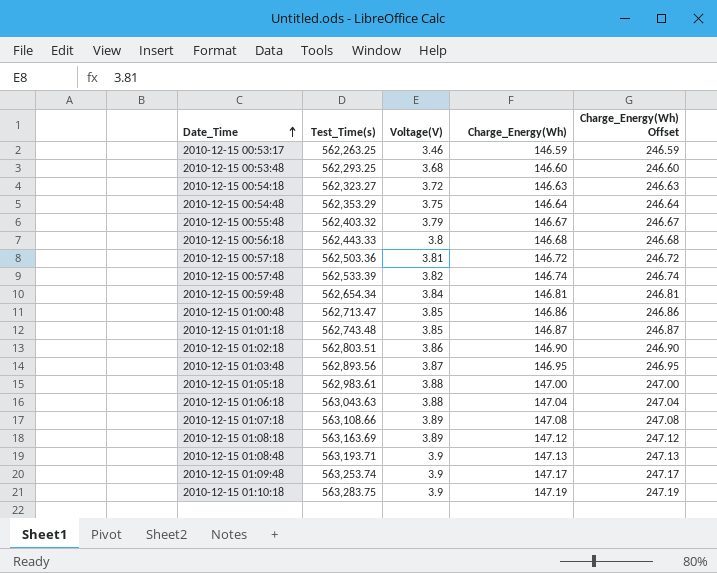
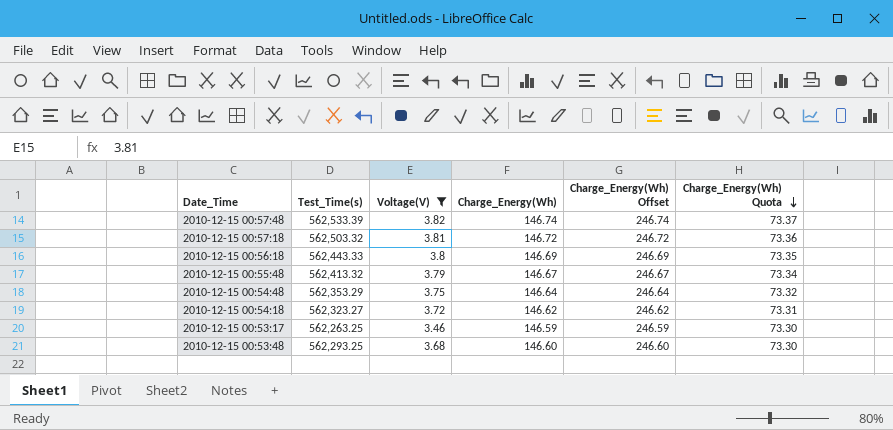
filter: none -> Voltage(V) <= 3.82
row order: Date_Time ascending -> Charge_Energy(Wh) Quota descending
column Charge_Energy(Wh) Quota | formula: none -> [Charge_Energy(Wh)] * 0.5
2010-12-15 00:57:18 | Test_Time(s): 562,503.36 -> 562,503.32
2010-12-15 00:56:18 | Charge_Energy(Wh): 146.68 -> 146.69
2010-12-15 00:56:18 | Charge_Energy(Wh) Offset: 246.68 -> 246.69
2010-12-15 00:55:48 | Test_Time(s): 562,403.32 -> 562,413.32
2010-12-15 00:54:18 | Charge_Energy(Wh): 146.63 -> 146.62
2010-12-15 00:54:18 | Charge_Energy(Wh) Offset: 246.63 -> 246.62

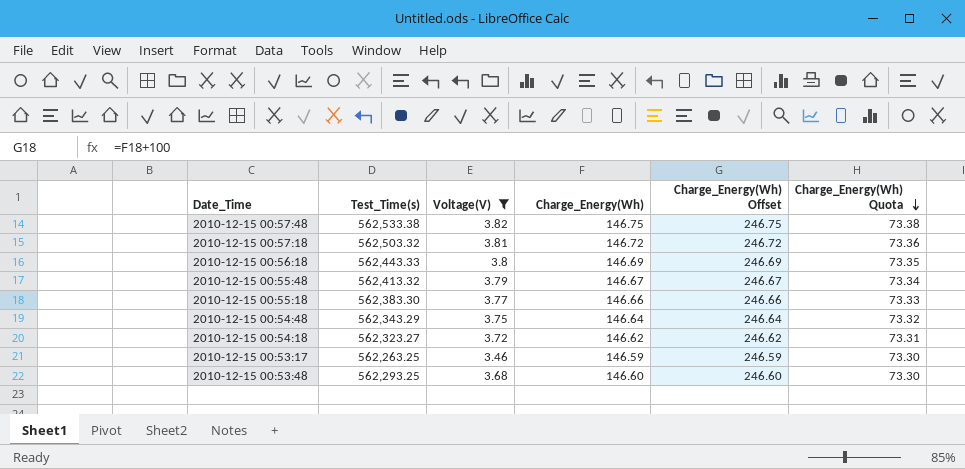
2010-12-15 00:57:48 | Test_Time(s): 562,533.39 -> 562,533.38
2010-12-15 00:57:48 | Charge_Energy(Wh): 146.74 -> 146.75
2010-12-15 00:57:48 | Charge_Energy(Wh) Offset: 246.74 -> 246.75
2010-12-15 00:57:48 | Charge_Energy(Wh) Quota: 73.37 -> 73.38
row 2010-12-15 00:55:18: none -> 562,383.30 | 3.77 | 146.66 | 246.66 | 73.33
2010-12-15 00:54:48 | Test_Time(s): 562,353.29 -> 562,343.29

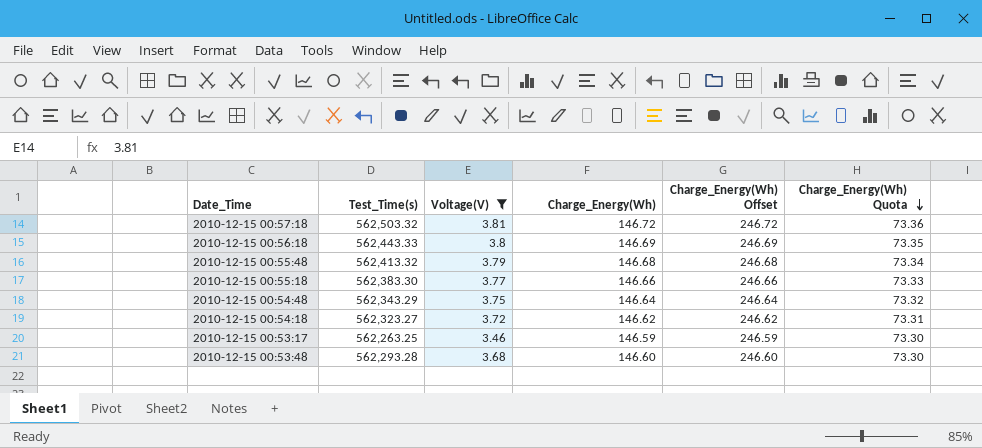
row 2010-12-15 00:57:48: 562,533.38 | 3.82 | 146.75 | 246.75 | 73.38 -> none
2010-12-15 00:55:48 | Charge_Energy(Wh): 146.67 -> 146.68
2010-12-15 00:55:48 | Charge_Energy(Wh) Offset: 246.67 -> 246.68
2010-12-15 00:53:48 | Test_Time(s): 562,293.25 -> 562,293.28

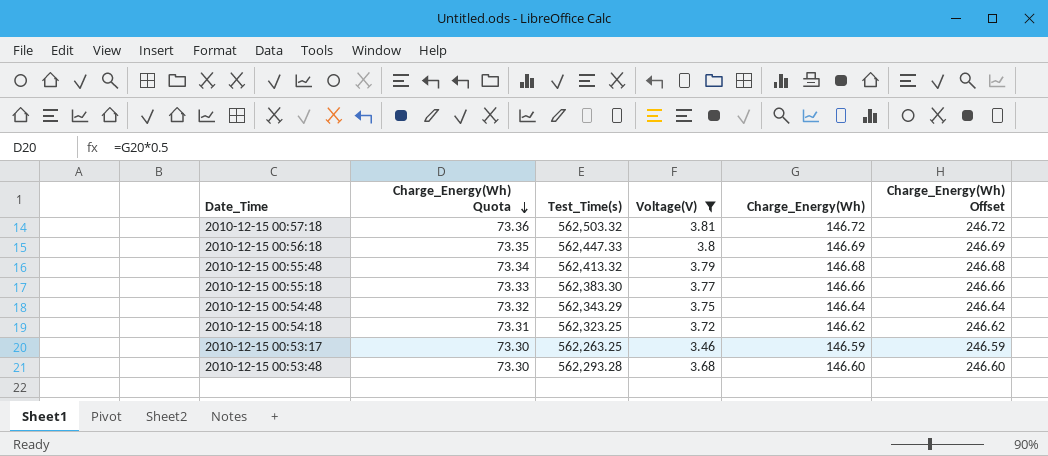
column Charge_Energy(Wh) Quota | position: 6 -> 2
2010-12-15 00:56:18 | Test_Time(s): 562,443.33 -> 562,447.33
2010-12-15 00:54:18 | Test_Time(s): 562,323.27 -> 562,323.25

